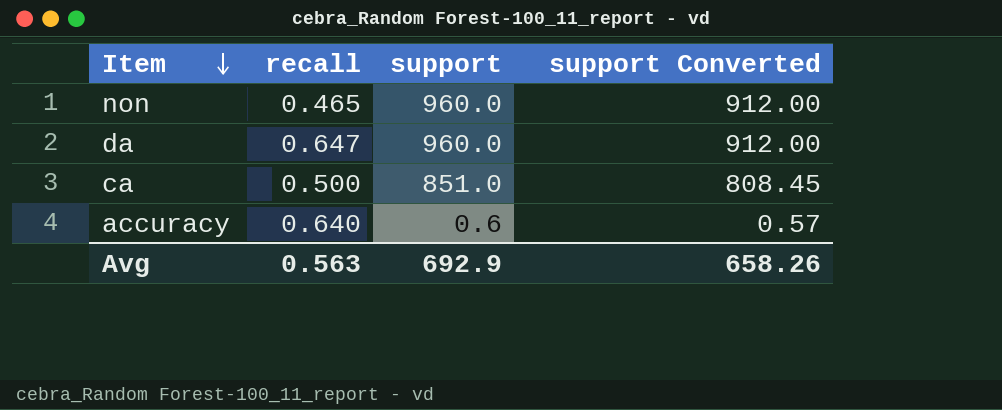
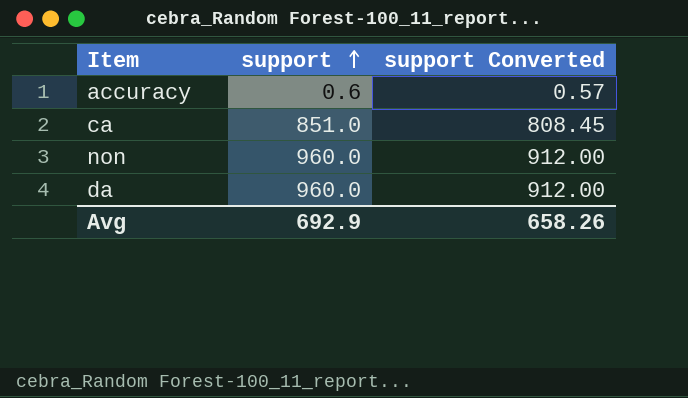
row order: Item descending -> support ascending
column recall | position: 2 -> none

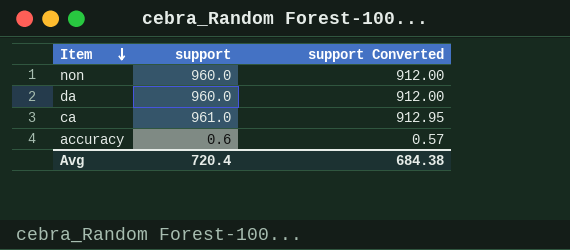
row order: support ascending -> Item descending
ca | support: 851.0 -> 961.0
ca | support Converted: 808.45 -> 912.95
Avg | support: 692.9 -> 720.4
Avg | support Converted: 658.26 -> 684.38

